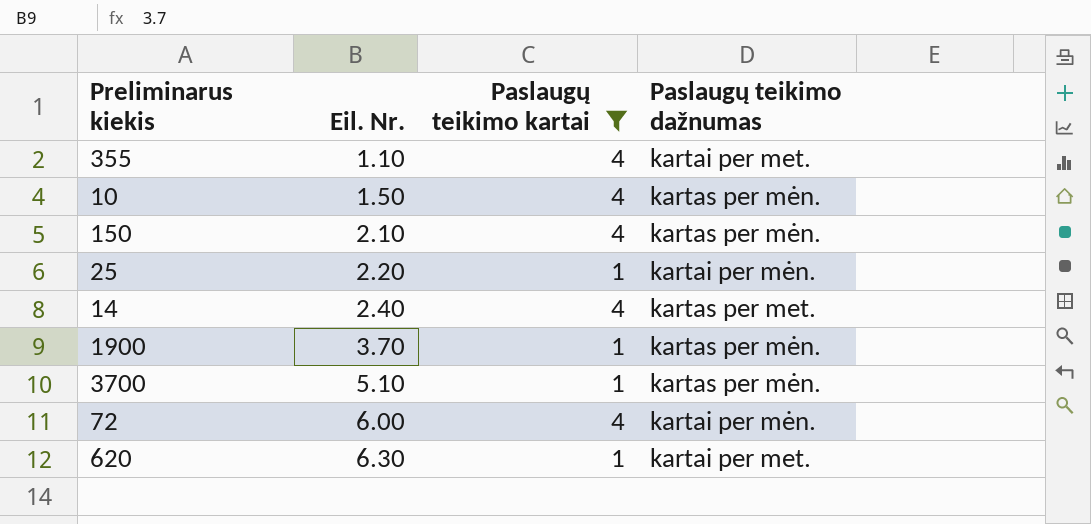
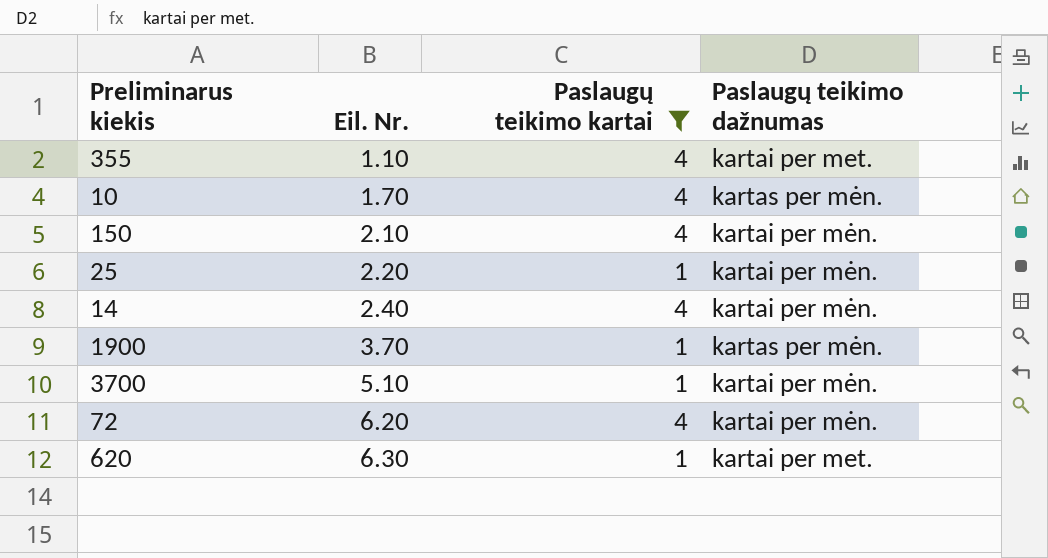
10 | Eil. Nr.: 1.50 -> 1.70
150 | Paslaugų teikimo dažnumas: kartas per mėn. -> kartai per mėn.
14 | Paslaugų teikimo dažnumas: kartas per met. -> kartai per mėn.
3700 | Paslaugų teikimo dažnumas: kartas per mėn. -> kartai per mėn.
72 | Eil. Nr.: 6.00 -> 6.20

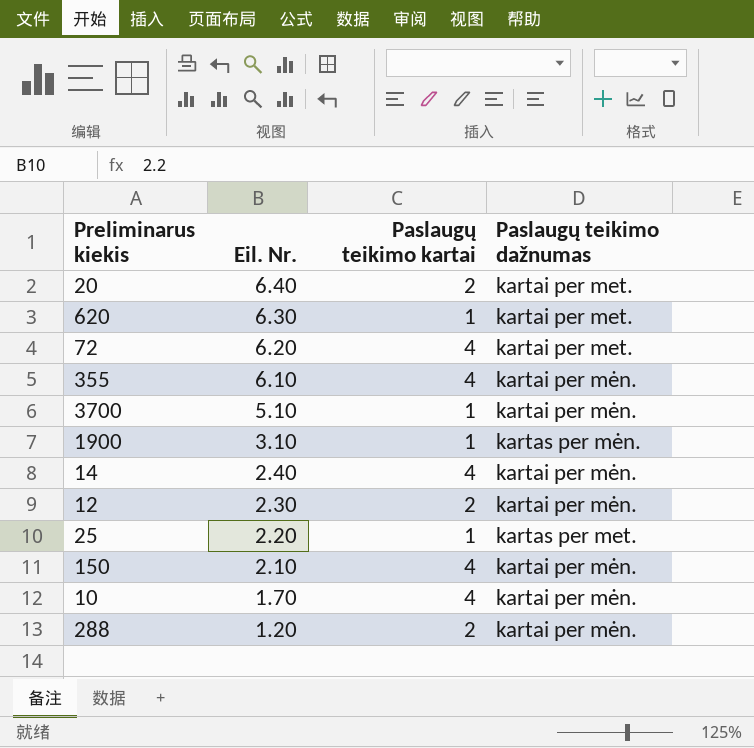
filter: Paslaugų teikimo kartai != 2 -> none
row order: Eil. Nr. ascending -> Eil. Nr. descending
72 | Paslaugų teikimo dažnumas: kartai per mėn. -> kartai per met.
355 | Eil. Nr.: 1.10 -> 6.10
355 | Paslaugų teikimo dažnumas: kartai per met. -> kartai per mėn.
1900 | Eil. Nr.: 3.70 -> 3.10
25 | Paslaugų teikimo dažnumas: kartai per mėn. -> kartas per met.
10 | Paslaugų teikimo dažnumas: kartas per mėn. -> kartai per mėn.

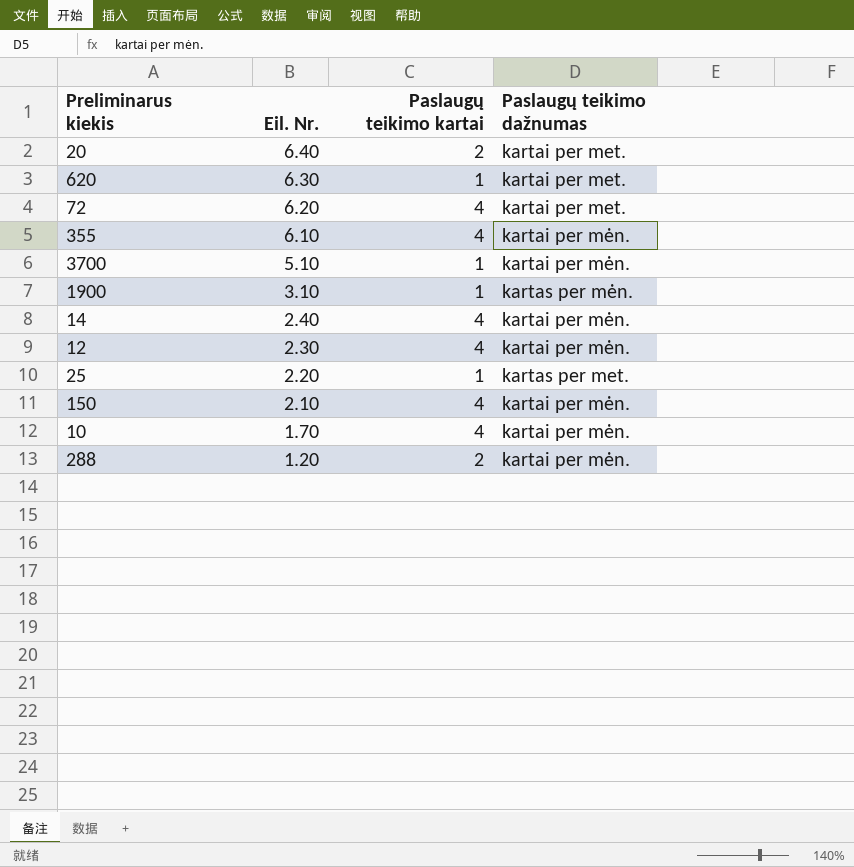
12 | Paslaugų teikimo kartai: 2 -> 4

